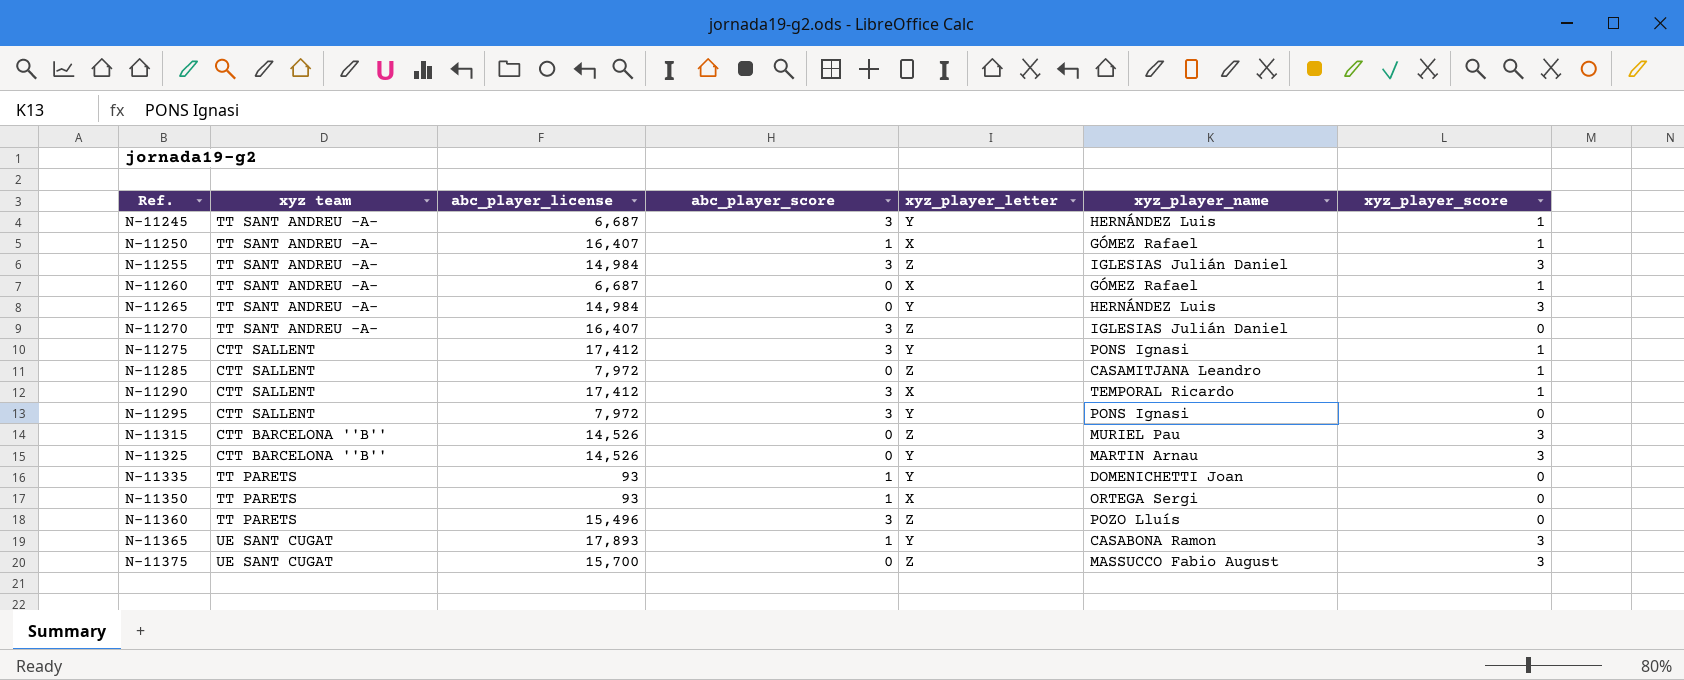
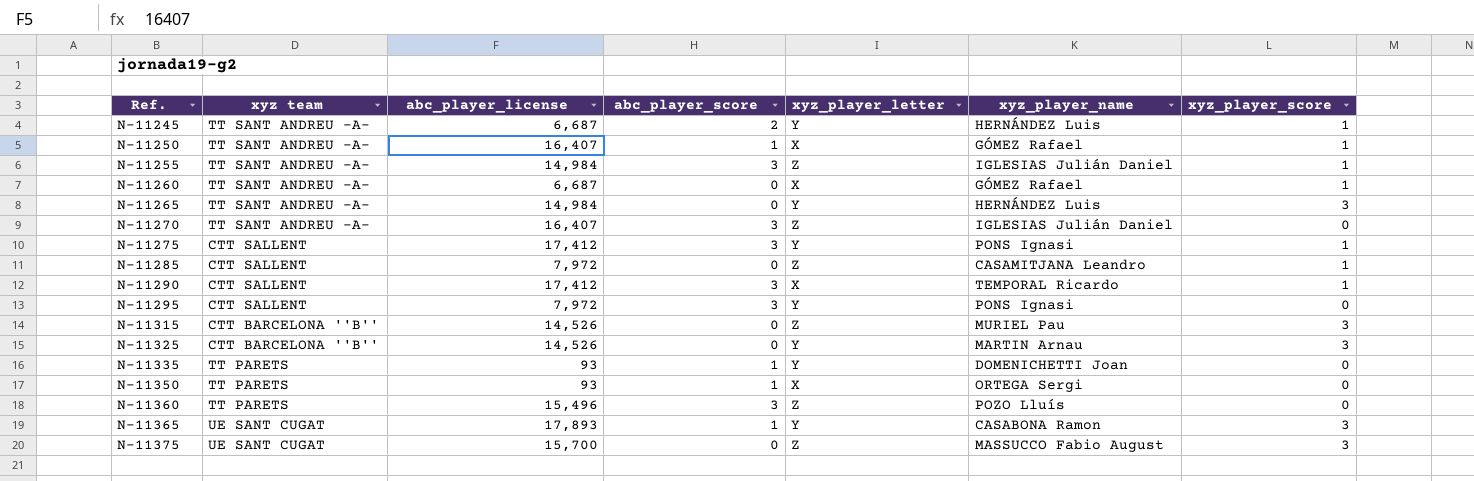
N-11245 | abc_player_score: 3 -> 2
N-11255 | xyz_player_score: 3 -> 1

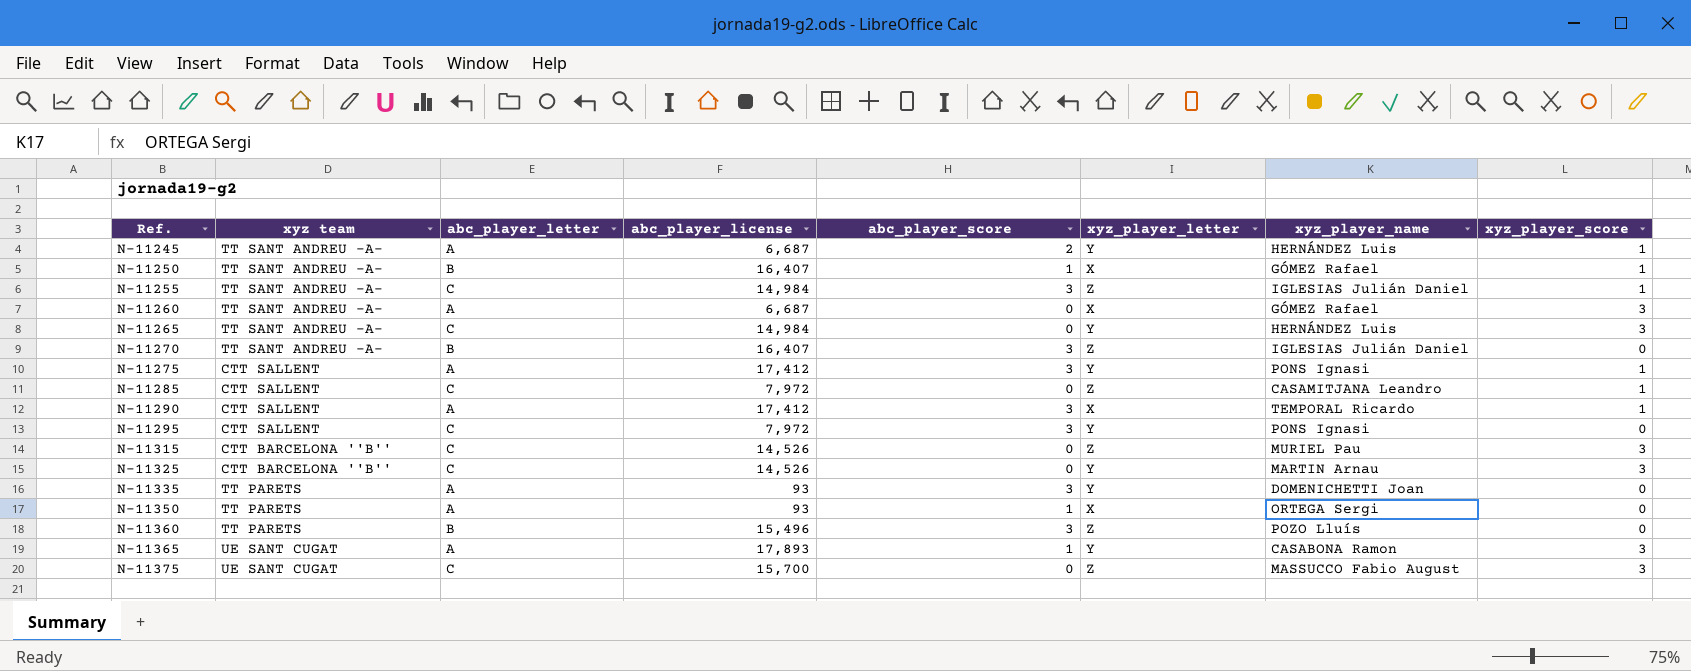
column abc_player_letter | position: none -> 3
N-11260 | xyz_player_score: 1 -> 3
N-11335 | abc_player_score: 1 -> 3

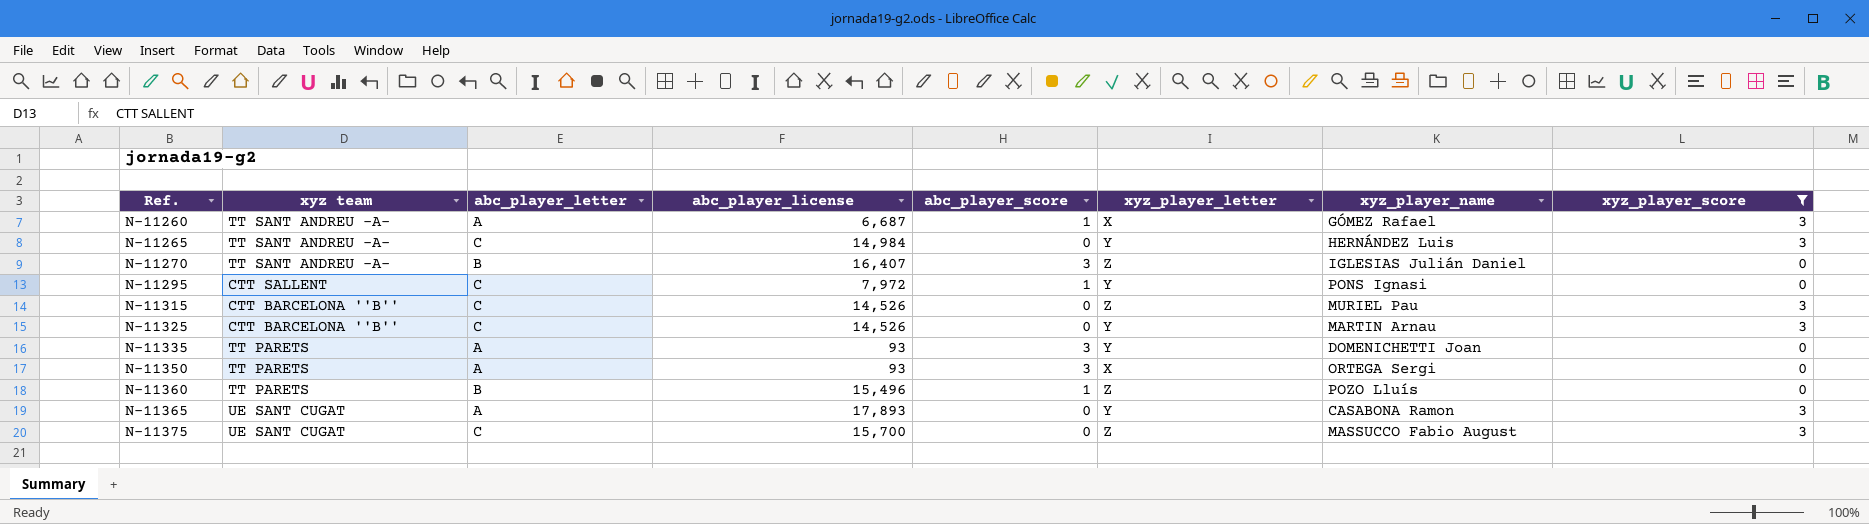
filter: none -> xyz_player_score != 1
N-11260 | abc_player_score: 0 -> 1
N-11295 | abc_player_score: 3 -> 1
N-11350 | abc_player_score: 1 -> 3
N-11360 | abc_player_score: 3 -> 1
N-11365 | abc_player_score: 1 -> 0

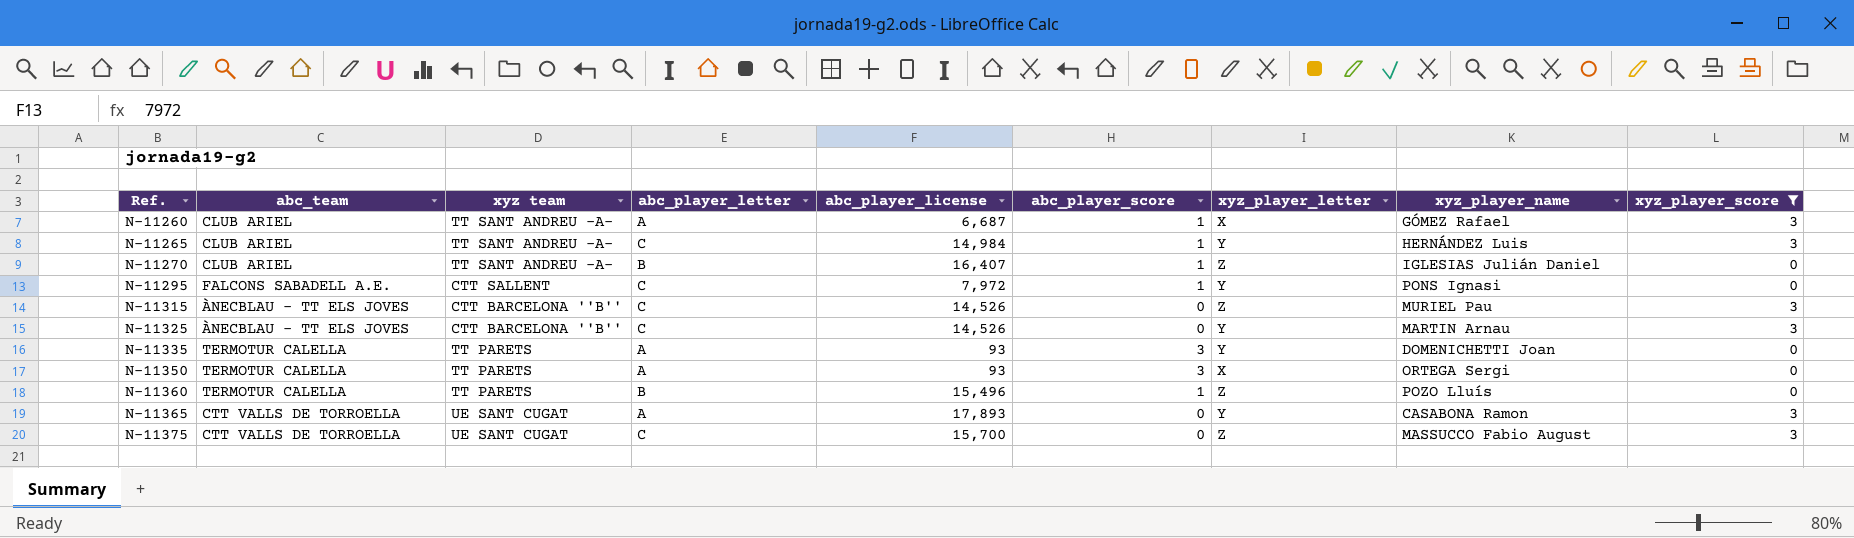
column abc_team | position: none -> 2
N-11265 | abc_player_score: 0 -> 1
N-11270 | abc_player_score: 3 -> 1

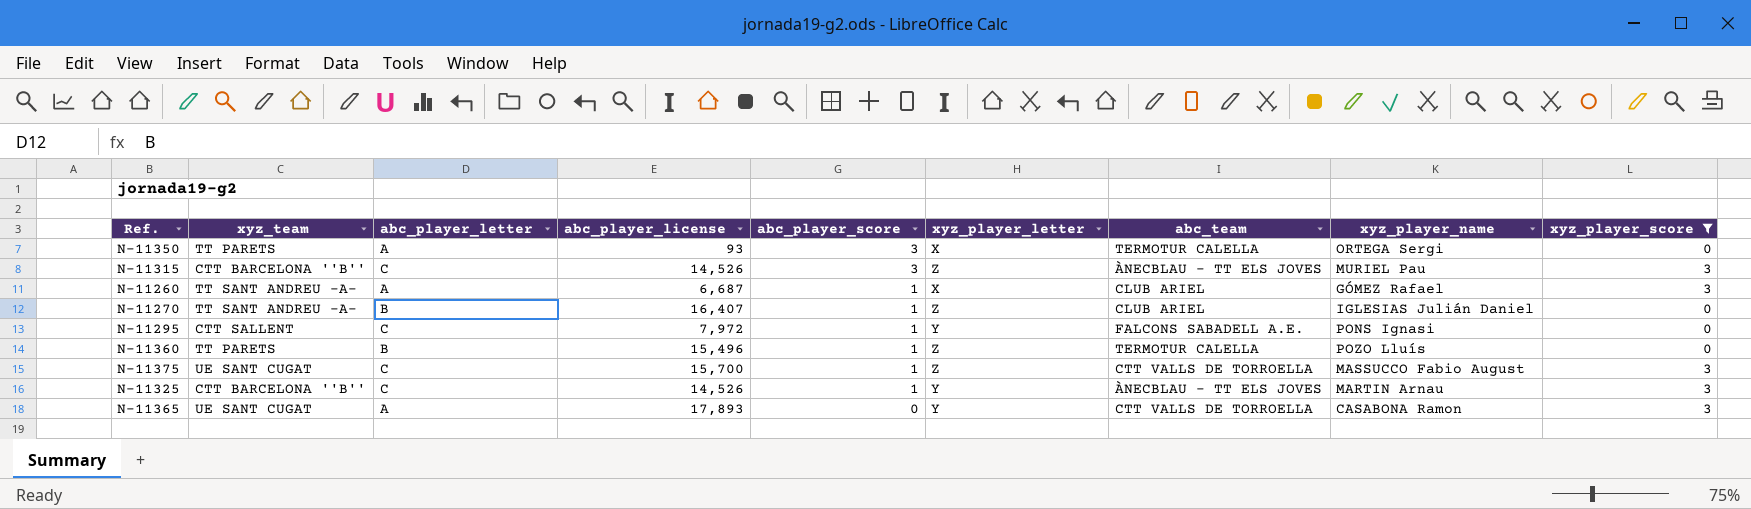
row order: Ref. ascending -> abc_player_score descending
column name: xyz team -> xyz_team
column abc_team | position: 2 -> 7
row N-11265: CLUB ARIEL | TT SANT ANDREU -A- | C | 14,984 | 1 | Y | HERNÁNDEZ Luis | 3 -> none
row N-11335: TERMOTUR CALELLA | TT PARETS | A | 93 | 3 | Y | DOMENICHETTI Joan | 0 -> none
N-11315 | abc_player_score: 0 -> 3
N-11375 | abc_player_score: 0 -> 1
N-11325 | abc_player_score: 0 -> 1

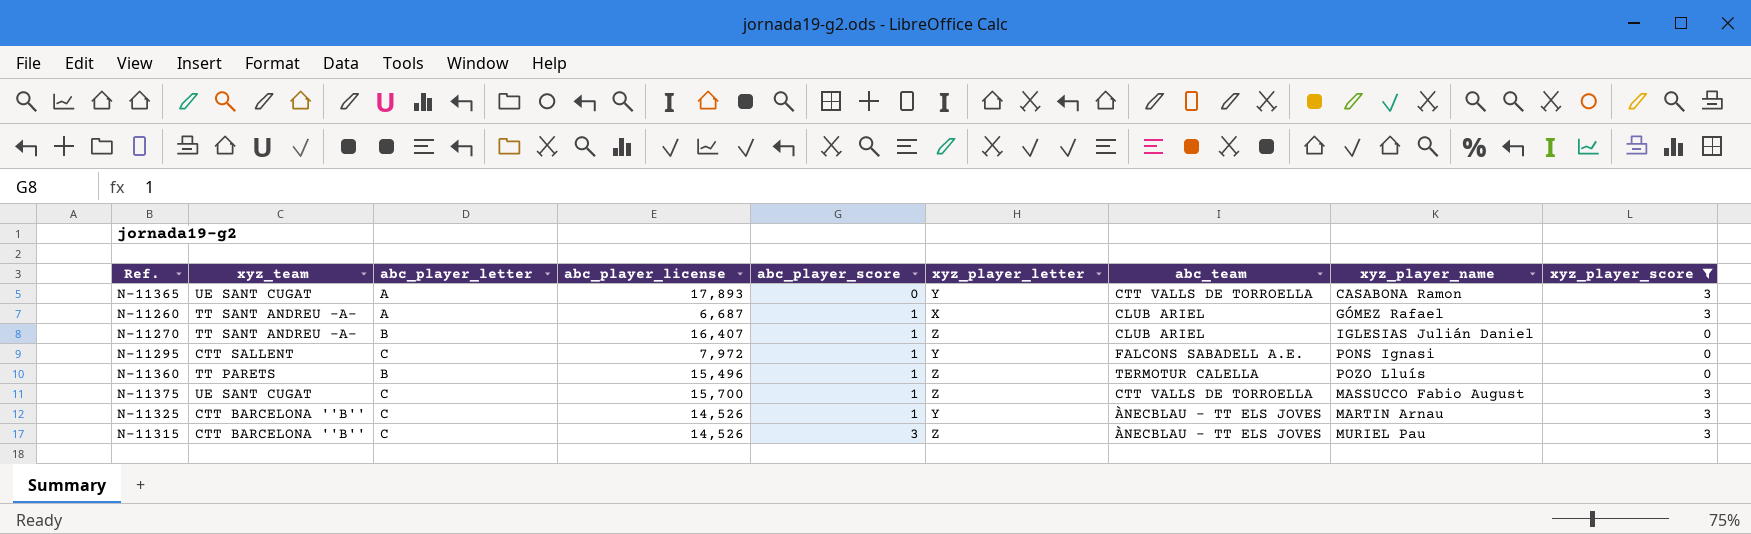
row order: abc_player_score descending -> abc_player_score ascending
row N-11350: TT PARETS | A | 93 | 3 | X | TERMOTUR CALELLA | ORTEGA Sergi | 0 -> none

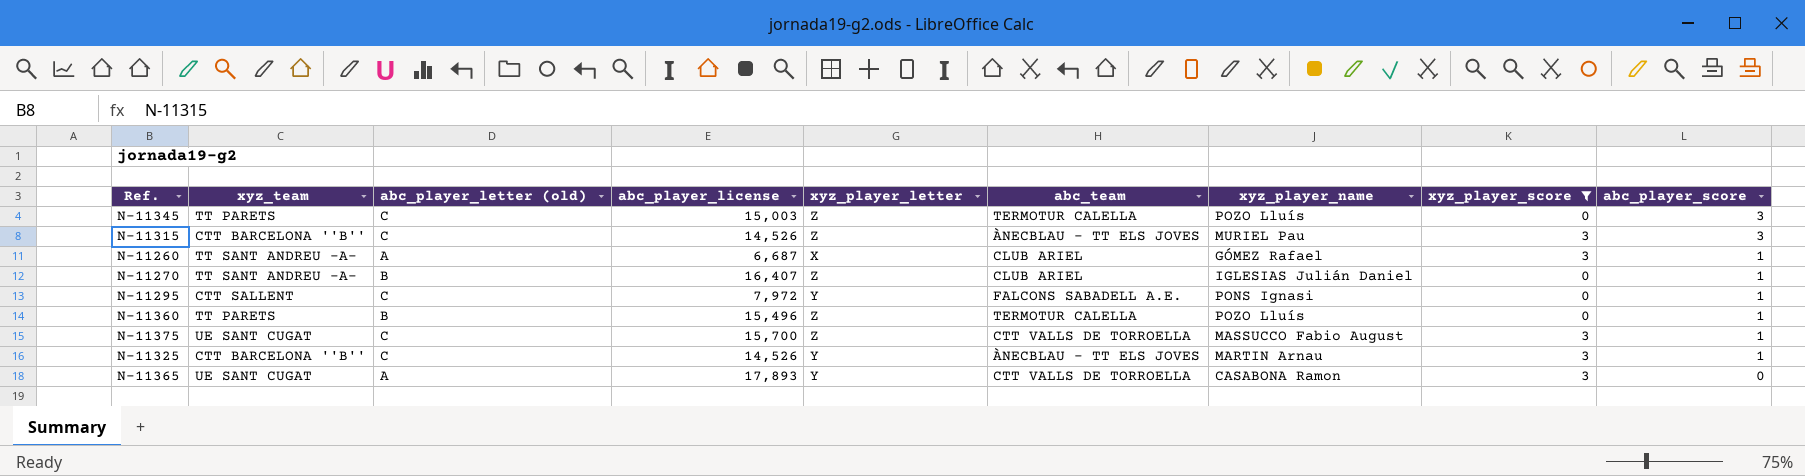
row order: abc_player_score ascending -> abc_player_score descending
column name: abc_player_letter -> abc_player_letter (old)
column abc_player_score | position: 5 -> 9
row N-11345: none -> TT PARETS | C | 15,003 | Z | TERMOTUR CALELLA | POZO Lluís | 0 | 3

